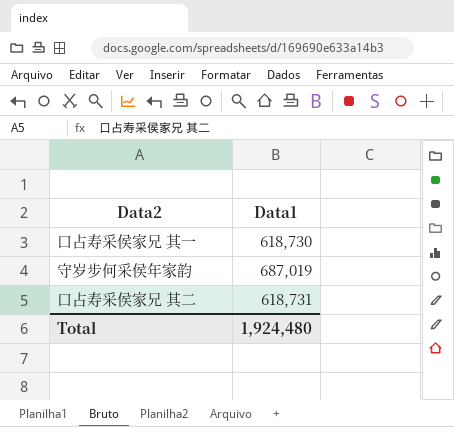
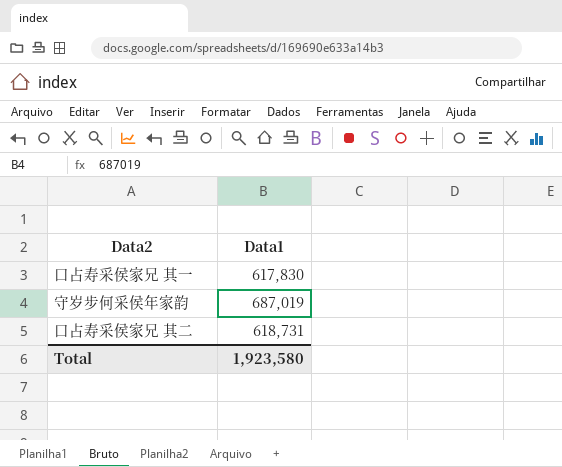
口占寿采侯家兄 其一 | Data1: 618,730 -> 617,830
Total | Data1: 1,924,480 -> 1,923,580

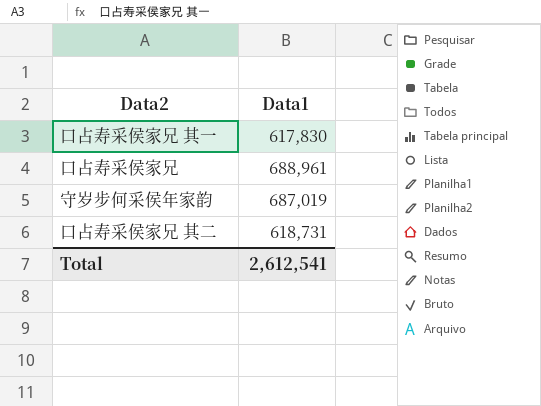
row 口占寿采侯家兄: none -> 688,961
Total | Data1: 1,923,580 -> 2,612,541

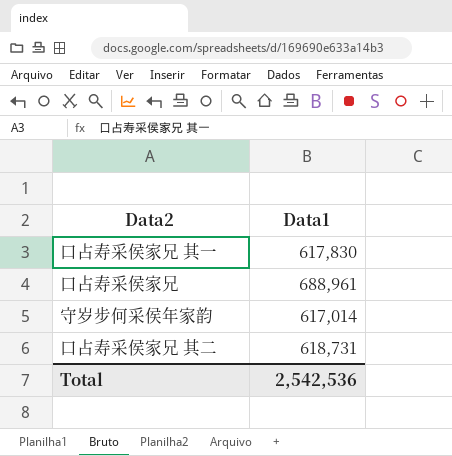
守岁步何采侯年家韵 | Data1: 687,019 -> 617,014
Total | Data1: 2,612,541 -> 2,542,536

